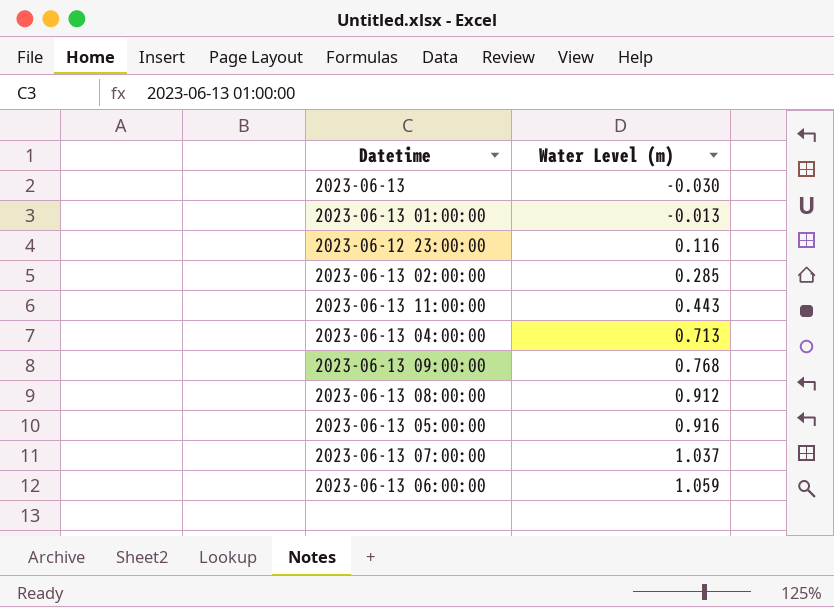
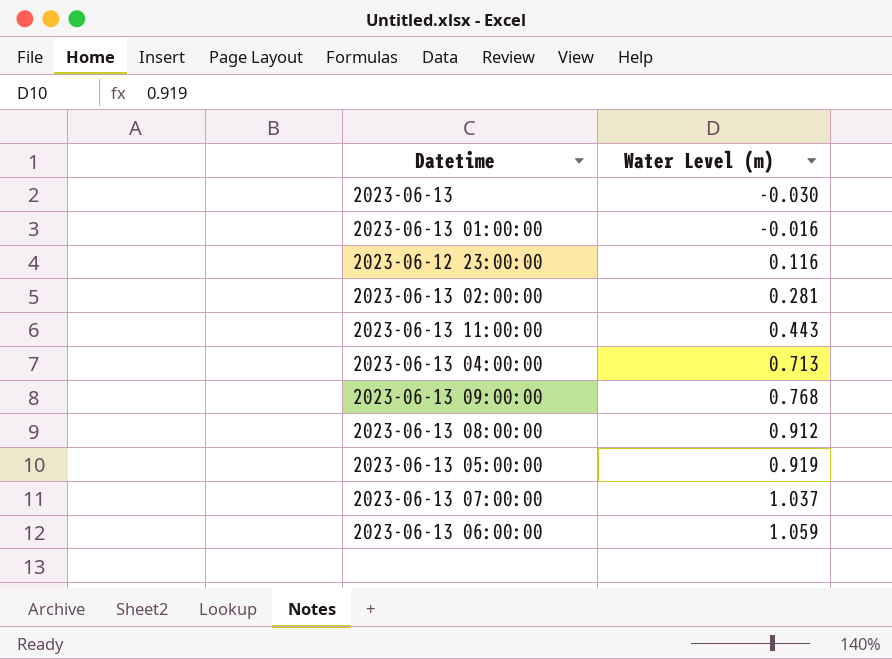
2023-06-13 01:00:00 | Water Level (m): -0.013 -> -0.016
2023-06-13 02:00:00 | Water Level (m): 0.285 -> 0.281
2023-06-13 05:00:00 | Water Level (m): 0.916 -> 0.919

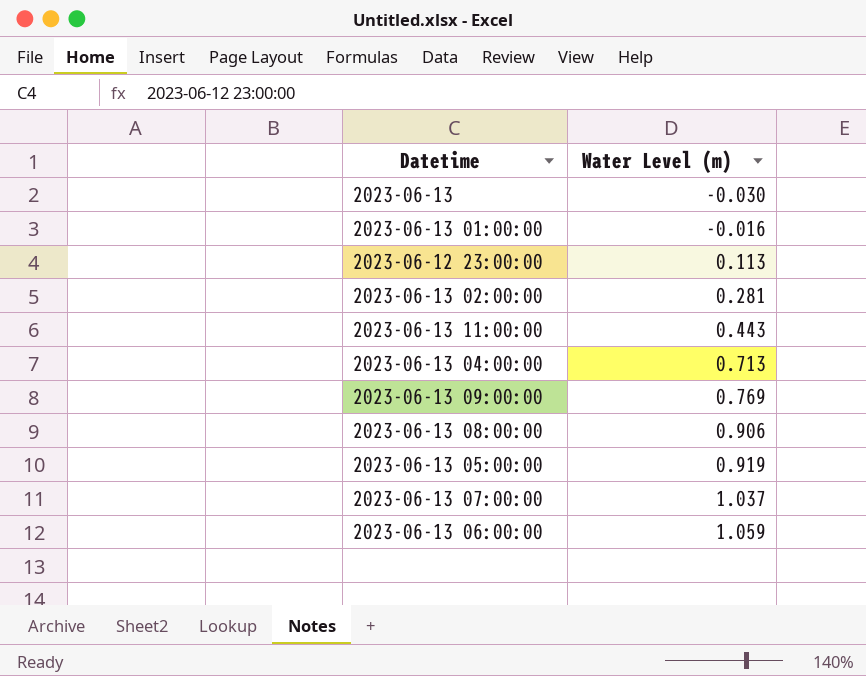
2023-06-12 23:00:00 | Water Level (m): 0.116 -> 0.113
2023-06-13 09:00:00 | Water Level (m): 0.768 -> 0.769
2023-06-13 08:00:00 | Water Level (m): 0.912 -> 0.906

